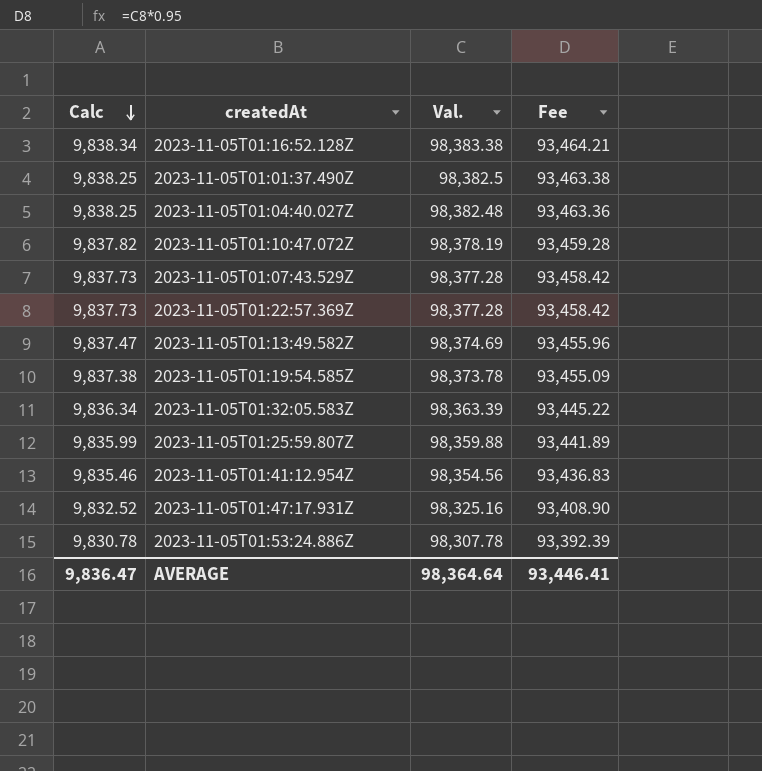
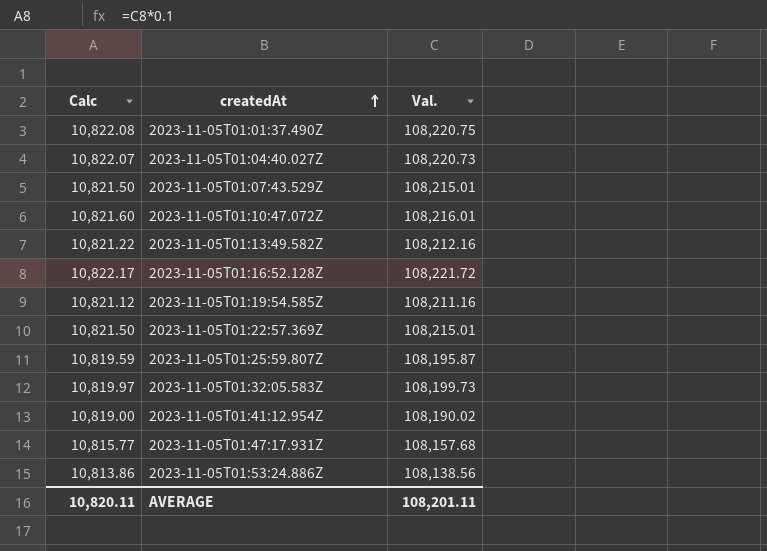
row order: Calc descending -> createdAt ascending
column Fee | formula: [Val.] * 0.95 -> none
2023-11-05T01:01:37.490Z | Calc: 9,838.25 -> 10,822.08
2023-11-05T01:01:37.490Z | Val.: 98,382.5 -> 108,220.75
2023-11-05T01:04:40.027Z | Calc: 9,838.25 -> 10,822.07
2023-11-05T01:04:40.027Z | Val.: 98,382.48 -> 108,220.73
2023-11-05T01:07:43.529Z | Calc: 9,837.73 -> 10,821.50
2023-11-05T01:07:43.529Z | Val.: 98,377.28 -> 108,215.01
2023-11-05T01:10:47.072Z | Calc: 9,837.82 -> 10,821.60
2023-11-05T01:10:47.072Z | Val.: 98,378.19 -> 108,216.01
2023-11-05T01:13:49.582Z | Calc: 9,837.47 -> 10,821.22
2023-11-05T01:13:49.582Z | Val.: 98,374.69 -> 108,212.16
2023-11-05T01:16:52.128Z | Calc: 9,838.34 -> 10,822.17
2023-11-05T01:16:52.128Z | Val.: 98,383.38 -> 108,221.72
2023-11-05T01:19:54.585Z | Calc: 9,837.38 -> 10,821.12
2023-11-05T01:19:54.585Z | Val.: 98,373.78 -> 108,211.16
2023-11-05T01:22:57.369Z | Calc: 9,837.73 -> 10,821.50
2023-11-05T01:22:57.369Z | Val.: 98,377.28 -> 108,215.01
2023-11-05T01:25:59.807Z | Calc: 9,835.99 -> 10,819.59
2023-11-05T01:25:59.807Z | Val.: 98,359.88 -> 108,195.87
2023-11-05T01:32:05.583Z | Calc: 9,836.34 -> 10,819.97
2023-11-05T01:32:05.583Z | Val.: 98,363.39 -> 108,199.73
2023-11-05T01:41:12.954Z | Calc: 9,835.46 -> 10,819.00
2023-11-05T01:41:12.954Z | Val.: 98,354.56 -> 108,190.02
2023-11-05T01:47:17.931Z | Calc: 9,832.52 -> 10,815.77
2023-11-05T01:47:17.931Z | Val.: 98,325.16 -> 108,157.68
2023-11-05T01:53:24.886Z | Calc: 9,830.78 -> 10,813.86
2023-11-05T01:53:24.886Z | Val.: 98,307.78 -> 108,138.56
AVERAGE | Calc: 9,836.47 -> 10,820.11
AVERAGE | Val.: 98,364.64 -> 108,201.11

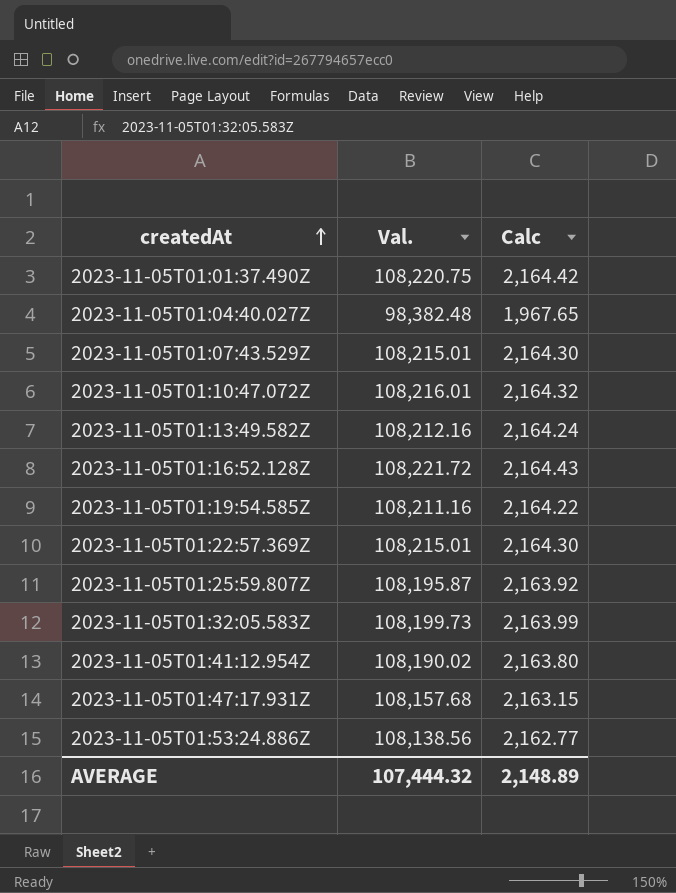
column Calc | formula: [Val.] * 0.1 -> [Val.] * 0.02
column Calc | position: 1 -> 3
2023-11-05T01:04:40.027Z | Val.: 108,220.73 -> 98,382.48
AVERAGE | Val.: 108,201.11 -> 107,444.32
AVERAGE | Calc: 10,820.11 -> 2,148.89

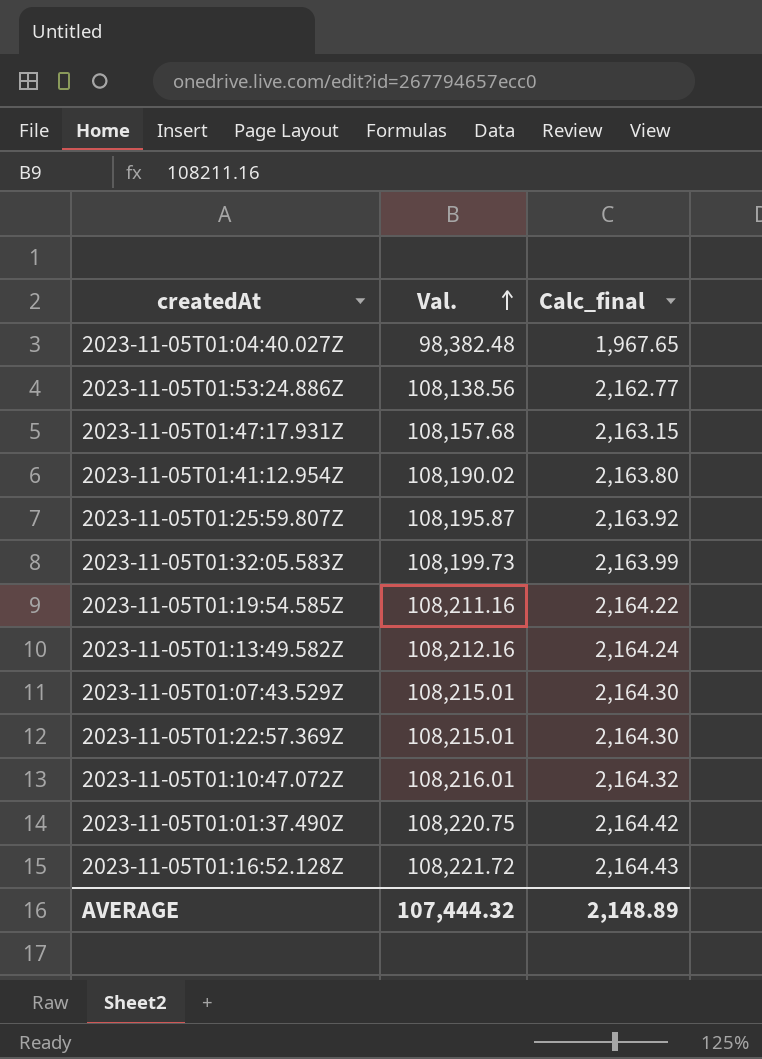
row order: createdAt ascending -> Val. ascending
column name: Calc -> Calc_final

